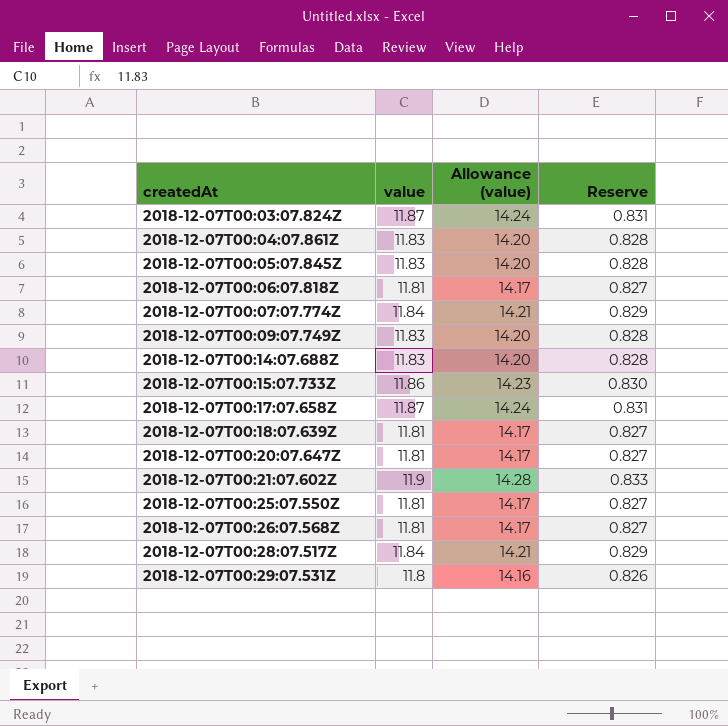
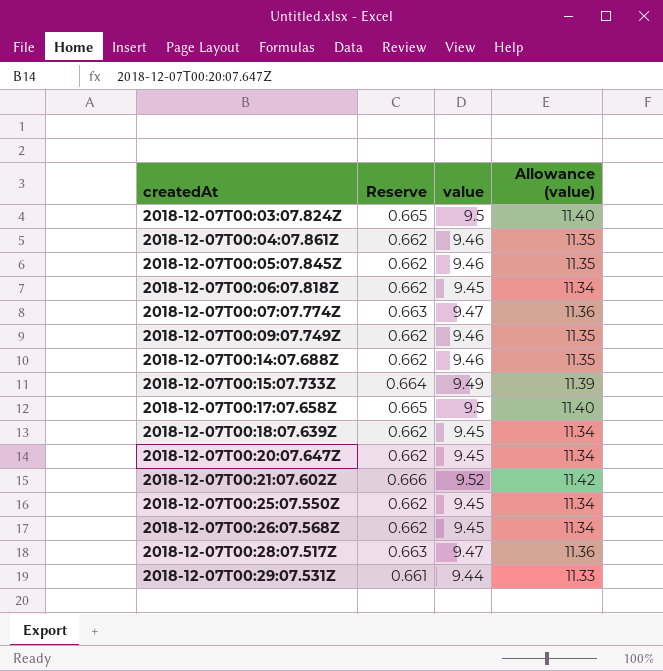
column Reserve | position: 4 -> 2
2018-12-07T00:03:07.824Z | Reserve: 0.831 -> 0.665
2018-12-07T00:03:07.824Z | value: 11.87 -> 9.5
2018-12-07T00:03:07.824Z | Allowance (value): 14.24 -> 11.40
2018-12-07T00:04:07.861Z | Reserve: 0.828 -> 0.662
2018-12-07T00:04:07.861Z | value: 11.83 -> 9.46
2018-12-07T00:04:07.861Z | Allowance (value): 14.20 -> 11.35
2018-12-07T00:05:07.845Z | Reserve: 0.828 -> 0.662
2018-12-07T00:05:07.845Z | value: 11.83 -> 9.46
2018-12-07T00:05:07.845Z | Allowance (value): 14.20 -> 11.35
2018-12-07T00:06:07.818Z | Reserve: 0.827 -> 0.662
2018-12-07T00:06:07.818Z | value: 11.81 -> 9.45
2018-12-07T00:06:07.818Z | Allowance (value): 14.17 -> 11.34
2018-12-07T00:07:07.774Z | Reserve: 0.829 -> 0.663
2018-12-07T00:07:07.774Z | value: 11.84 -> 9.47
2018-12-07T00:07:07.774Z | Allowance (value): 14.21 -> 11.36
2018-12-07T00:09:07.749Z | Reserve: 0.828 -> 0.662
2018-12-07T00:09:07.749Z | value: 11.83 -> 9.46
2018-12-07T00:09:07.749Z | Allowance (value): 14.20 -> 11.35
2018-12-07T00:14:07.688Z | Reserve: 0.828 -> 0.662
2018-12-07T00:14:07.688Z | value: 11.83 -> 9.46
2018-12-07T00:14:07.688Z | Allowance (value): 14.20 -> 11.35
2018-12-07T00:15:07.733Z | Reserve: 0.830 -> 0.664
2018-12-07T00:15:07.733Z | value: 11.86 -> 9.49
2018-12-07T00:15:07.733Z | Allowance (value): 14.23 -> 11.39
2018-12-07T00:17:07.658Z | Reserve: 0.831 -> 0.665
2018-12-07T00:17:07.658Z | value: 11.87 -> 9.5
2018-12-07T00:17:07.658Z | Allowance (value): 14.24 -> 11.40
2018-12-07T00:18:07.639Z | Reserve: 0.827 -> 0.662
2018-12-07T00:18:07.639Z | value: 11.81 -> 9.45
2018-12-07T00:18:07.639Z | Allowance (value): 14.17 -> 11.34
2018-12-07T00:20:07.647Z | Reserve: 0.827 -> 0.662
2018-12-07T00:20:07.647Z | value: 11.81 -> 9.45
2018-12-07T00:20:07.647Z | Allowance (value): 14.17 -> 11.34
2018-12-07T00:21:07.602Z | Reserve: 0.833 -> 0.666
2018-12-07T00:21:07.602Z | value: 11.9 -> 9.52
2018-12-07T00:21:07.602Z | Allowance (value): 14.28 -> 11.42
2018-12-07T00:25:07.550Z | Reserve: 0.827 -> 0.662
2018-12-07T00:25:07.550Z | value: 11.81 -> 9.45
2018-12-07T00:25:07.550Z | Allowance (value): 14.17 -> 11.34
2018-12-07T00:26:07.568Z | Reserve: 0.827 -> 0.662
2018-12-07T00:26:07.568Z | value: 11.81 -> 9.45
2018-12-07T00:26:07.568Z | Allowance (value): 14.17 -> 11.34
2018-12-07T00:28:07.517Z | Reserve: 0.829 -> 0.663
2018-12-07T00:28:07.517Z | value: 11.84 -> 9.47
2018-12-07T00:28:07.517Z | Allowance (value): 14.21 -> 11.36
2018-12-07T00:29:07.531Z | Reserve: 0.826 -> 0.661
2018-12-07T00:29:07.531Z | value: 11.8 -> 9.44
2018-12-07T00:29:07.531Z | Allowance (value): 14.16 -> 11.33

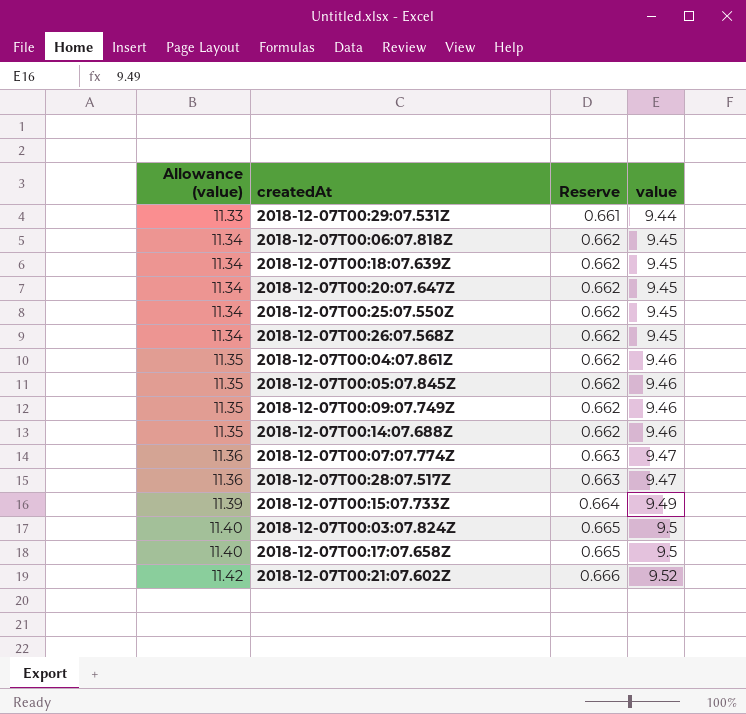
row order: createdAt ascending -> Allowance (value) ascending
column Allowance (value) | position: 4 -> 1

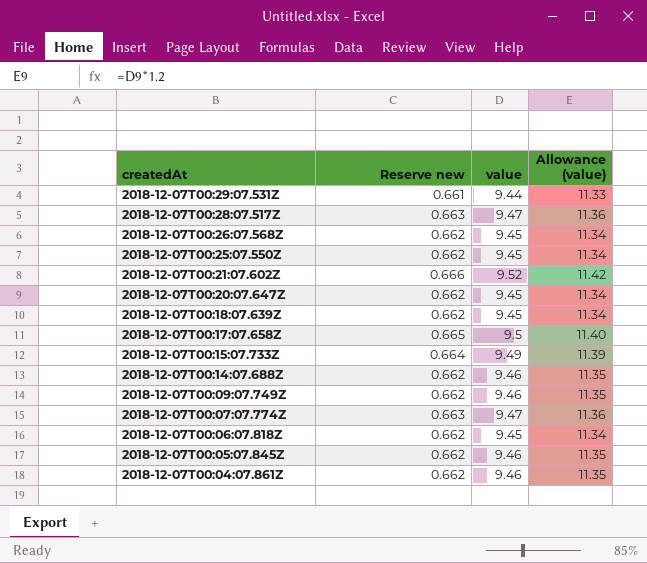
row order: Allowance (value) ascending -> createdAt descending
column name: Reserve -> Reserve new
column Allowance (value) | position: 1 -> 4
row 2018-12-07T00:03:07.824Z: 11.40 | 0.665 | 9.5 -> none

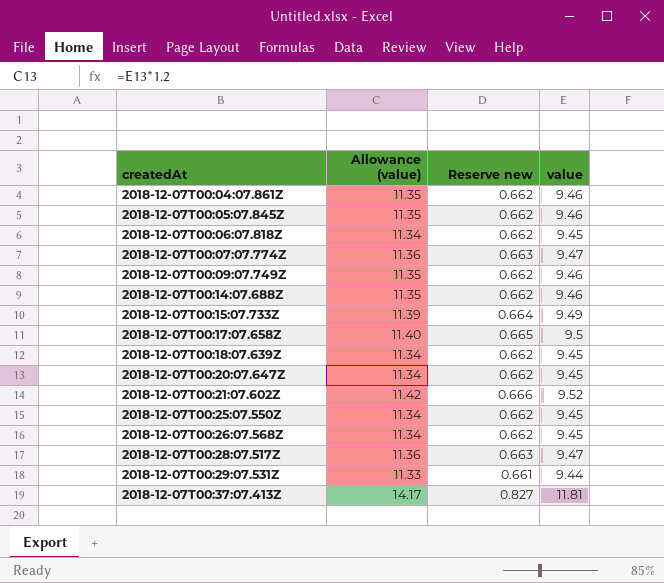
row order: createdAt descending -> createdAt ascending
column Allowance (value) | position: 4 -> 2
row 2018-12-07T00:37:07.413Z: none -> 14.17 | 0.827 | 11.81

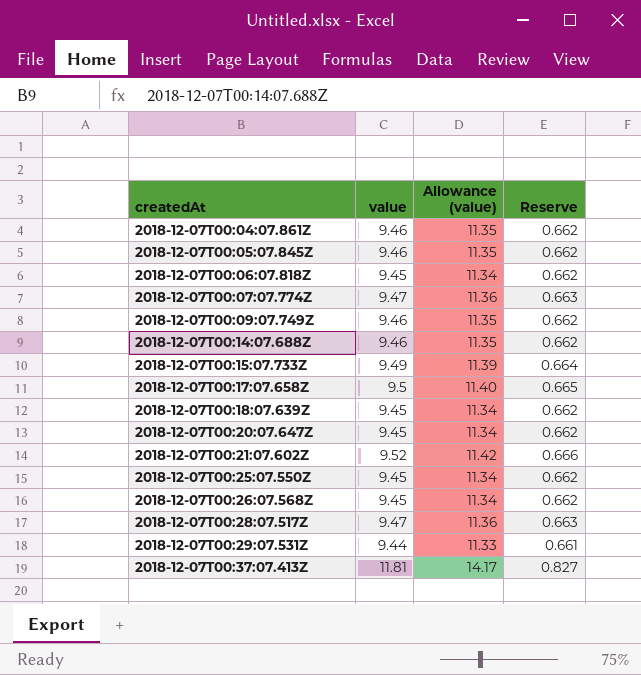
column value | position: 4 -> 2
column name: Reserve new -> Reserve

